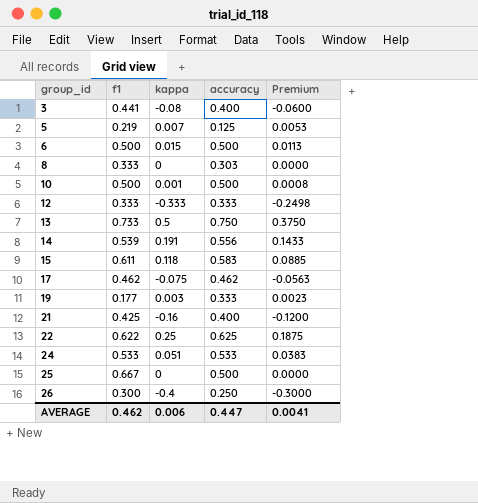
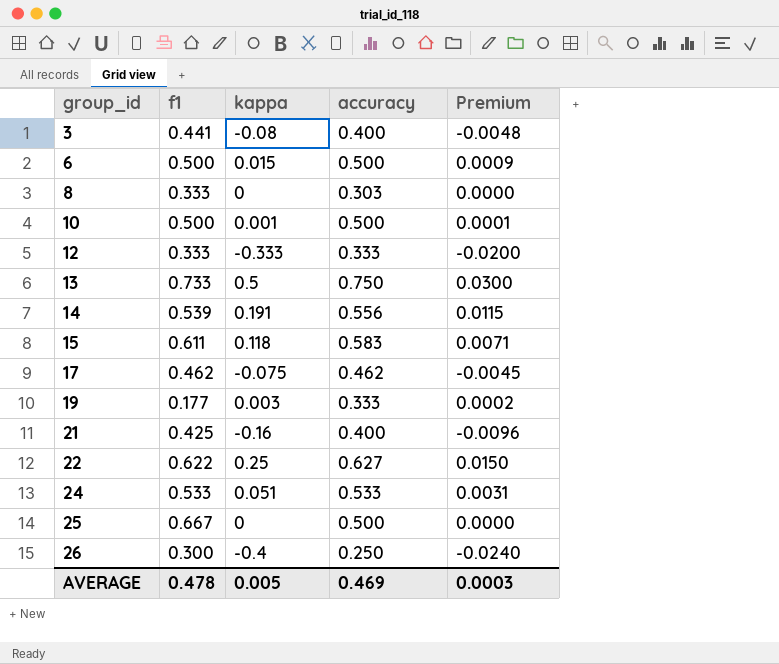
column Premium | formula: [kappa] * 0.75 -> [kappa] * 0.06
row 5: 0.219 | 0.007 | 0.125 | 0.0053 -> none
22 | accuracy: 0.625 -> 0.627
AVERAGE | f1: 0.462 -> 0.478
AVERAGE | kappa: 0.006 -> 0.005
AVERAGE | accuracy: 0.447 -> 0.469
AVERAGE | Premium: 0.0041 -> 0.0003

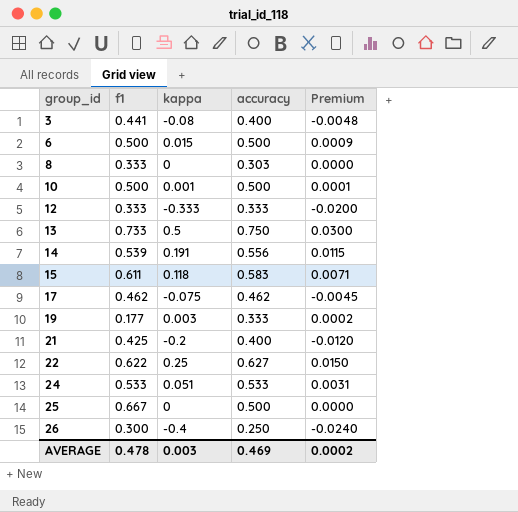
21 | kappa: -0.16 -> -0.2
21 | Premium: -0.0096 -> -0.0120
AVERAGE | kappa: 0.005 -> 0.003
AVERAGE | Premium: 0.0003 -> 0.0002

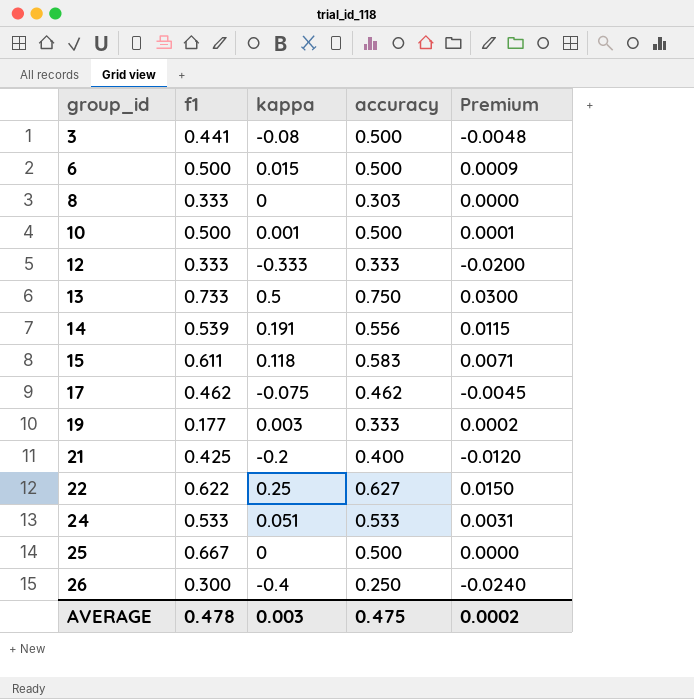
3 | accuracy: 0.400 -> 0.500
AVERAGE | accuracy: 0.469 -> 0.475

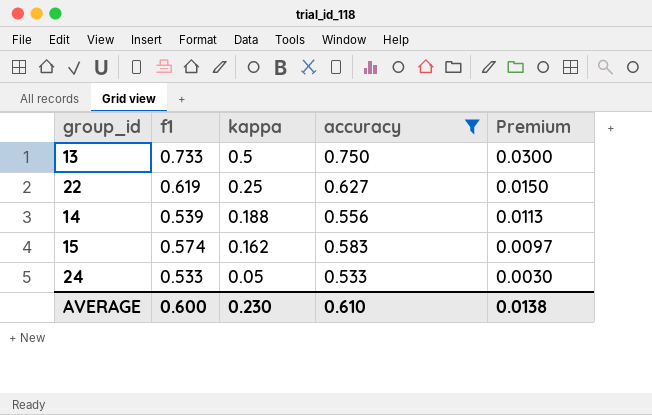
filter: none -> accuracy >= 0.533
row order: group_id ascending -> kappa descending
22 | f1: 0.622 -> 0.619
14 | kappa: 0.191 -> 0.188
14 | Premium: 0.0115 -> 0.0113
15 | f1: 0.611 -> 0.574
15 | kappa: 0.118 -> 0.162
15 | Premium: 0.0071 -> 0.0097
24 | kappa: 0.051 -> 0.05
24 | Premium: 0.0031 -> 0.0030
AVERAGE | f1: 0.478 -> 0.600
AVERAGE | kappa: 0.003 -> 0.230
AVERAGE | accuracy: 0.475 -> 0.610
AVERAGE | Premium: 0.0002 -> 0.0138

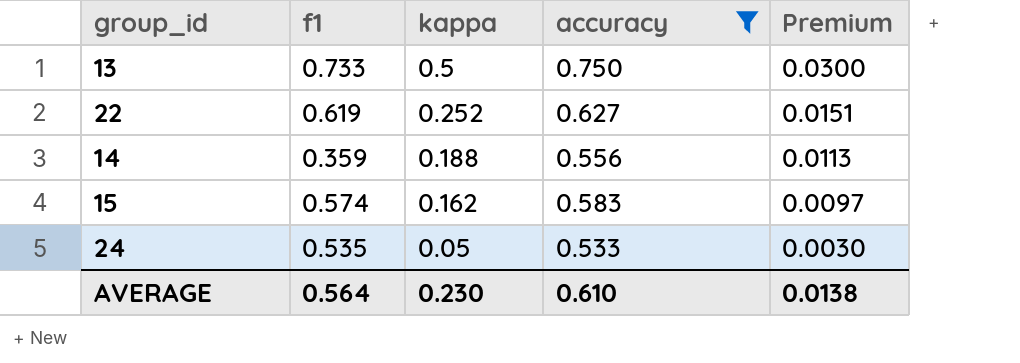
22 | kappa: 0.25 -> 0.252
22 | Premium: 0.0150 -> 0.0151
14 | f1: 0.539 -> 0.359
24 | f1: 0.533 -> 0.535
AVERAGE | f1: 0.600 -> 0.564

